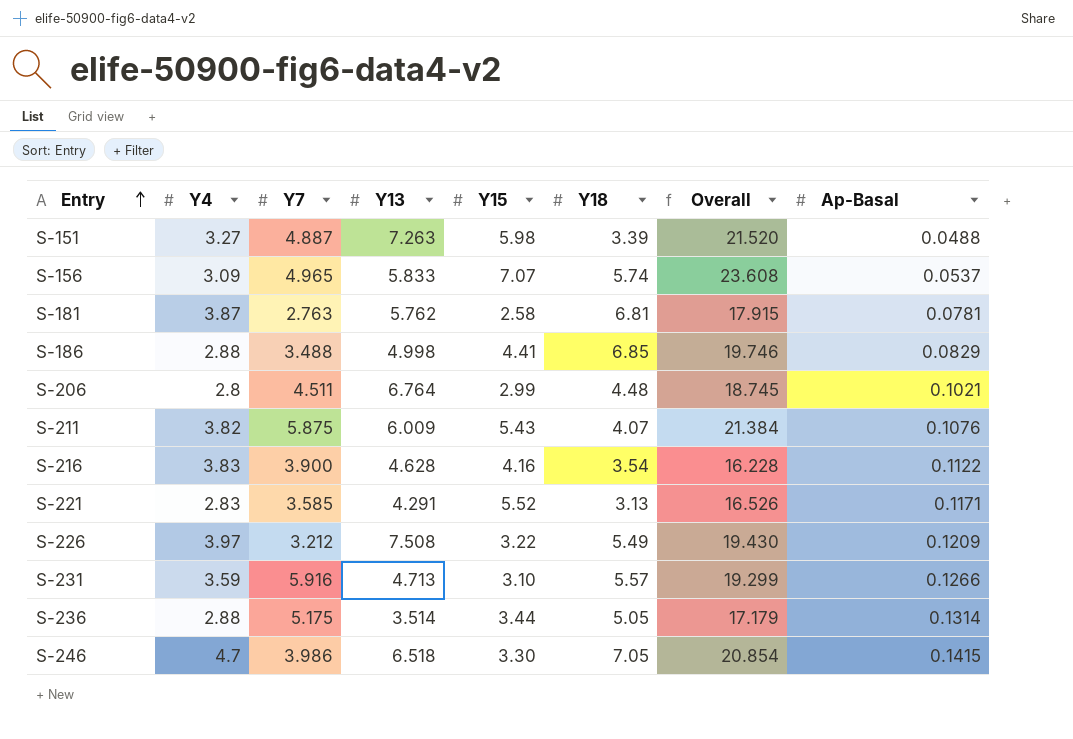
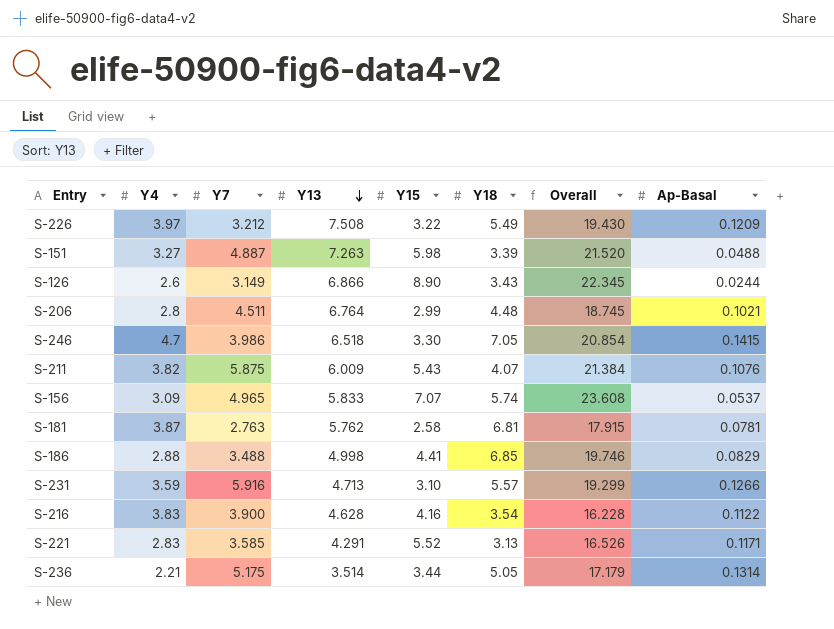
row order: Entry ascending -> Y13 descending
row S-126: none -> 2.6 | 3.149 | 6.866 | 8.90 | 3.43 | 22.345 | 0.0244
S-236 | Y4: 2.88 -> 2.21

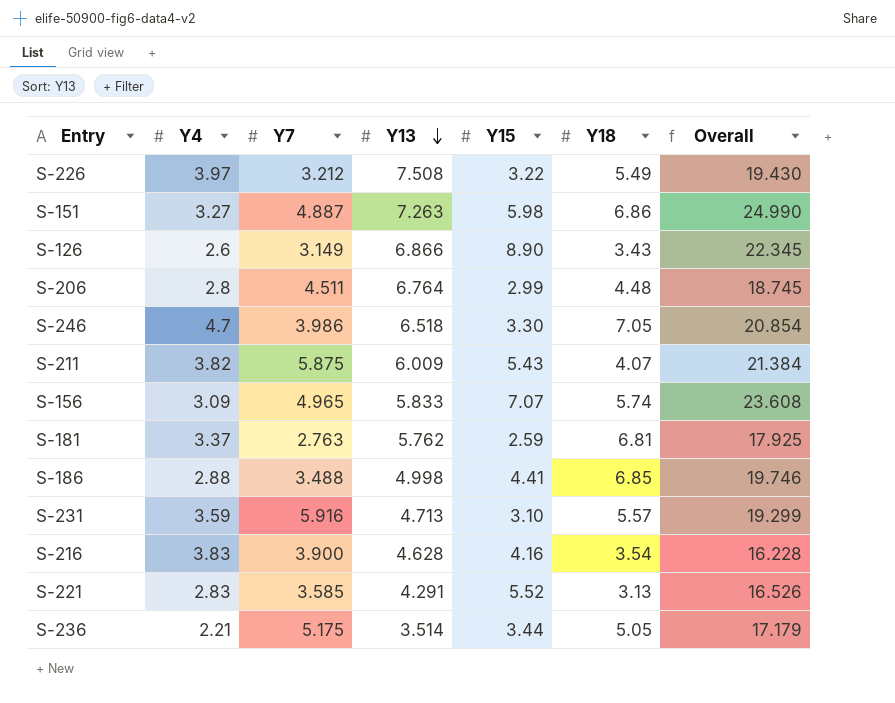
column Ap-Basal | position: 8 -> none
S-151 | Y18: 3.39 -> 6.86
S-151 | Overall: 21.520 -> 24.990
S-181 | Y4: 3.87 -> 3.37
S-181 | Y15: 2.58 -> 2.59
S-181 | Overall: 17.915 -> 17.925

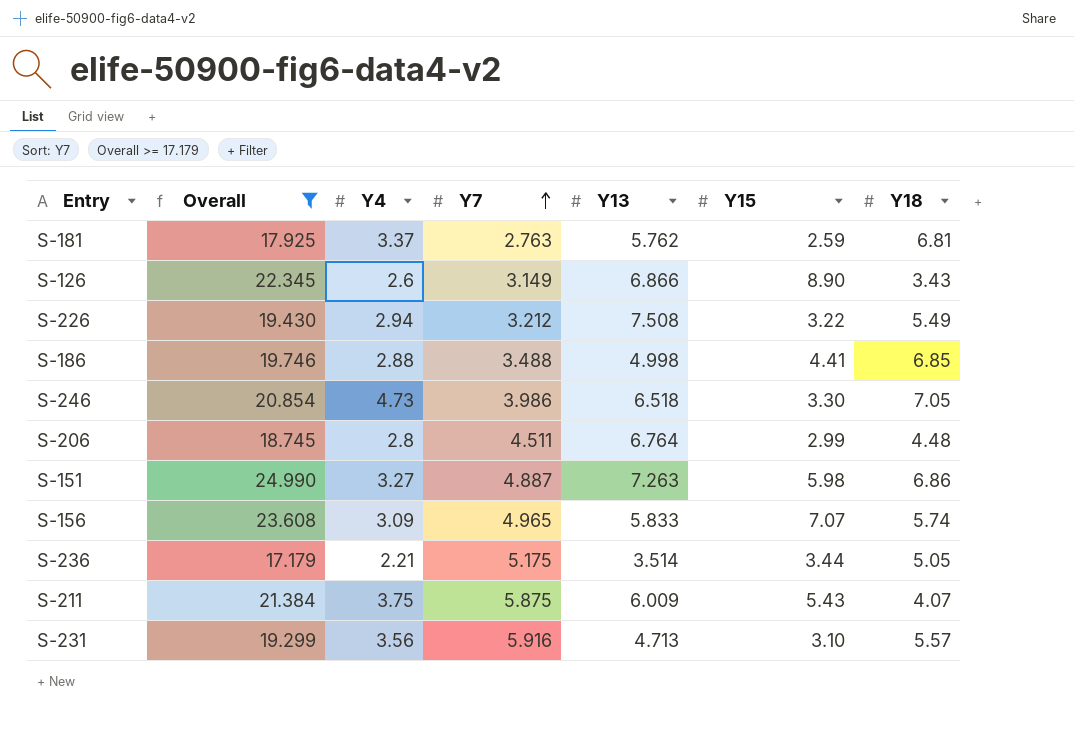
filter: none -> Overall >= 17.179
row order: Y13 descending -> Y7 ascending
column Overall | position: 7 -> 2
S-226 | Y4: 3.97 -> 2.94
S-246 | Y4: 4.7 -> 4.73
S-211 | Y4: 3.82 -> 3.75
S-231 | Y4: 3.59 -> 3.56

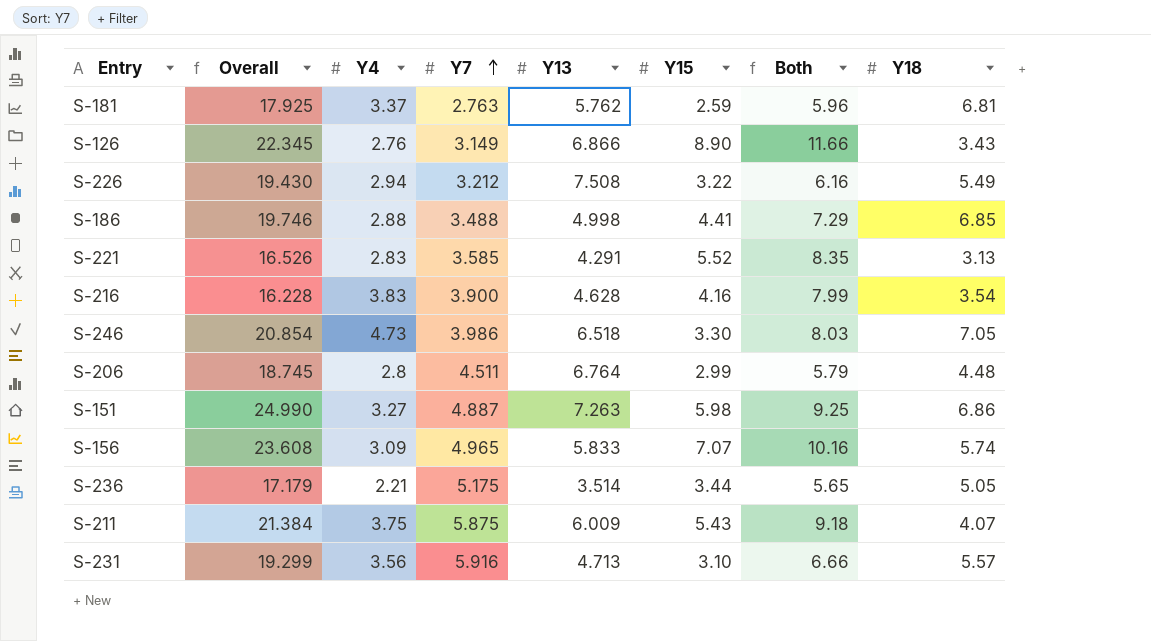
filter: Overall >= 17.179 -> none
column Both | formula: none -> [Y4] + [Y15]
S-126 | Y4: 2.6 -> 2.76

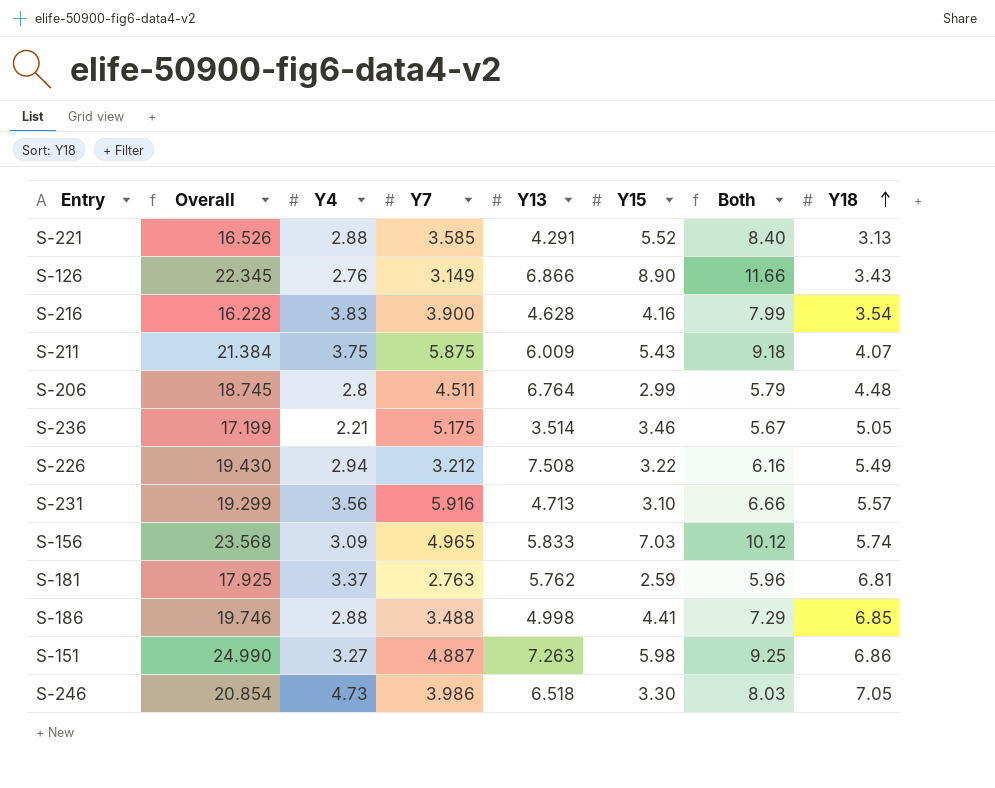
row order: Y7 ascending -> Y18 ascending
S-221 | Y4: 2.83 -> 2.88
S-221 | Both: 8.35 -> 8.40
S-236 | Overall: 17.179 -> 17.199
S-236 | Y15: 3.44 -> 3.46
S-236 | Both: 5.65 -> 5.67
S-156 | Overall: 23.608 -> 23.568
S-156 | Y15: 7.07 -> 7.03
S-156 | Both: 10.16 -> 10.12

